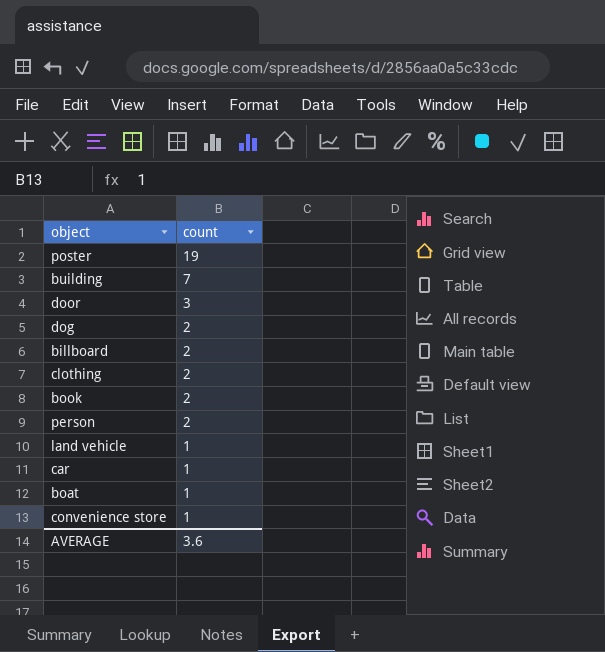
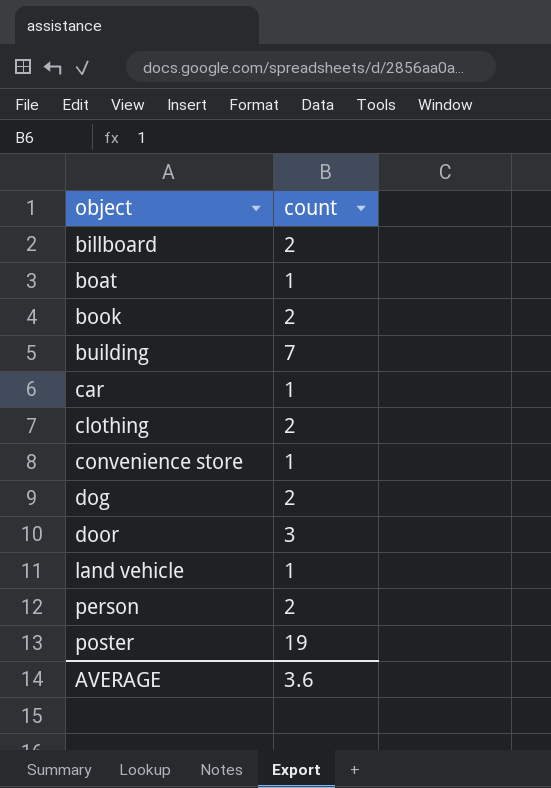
row order: count descending -> object ascending

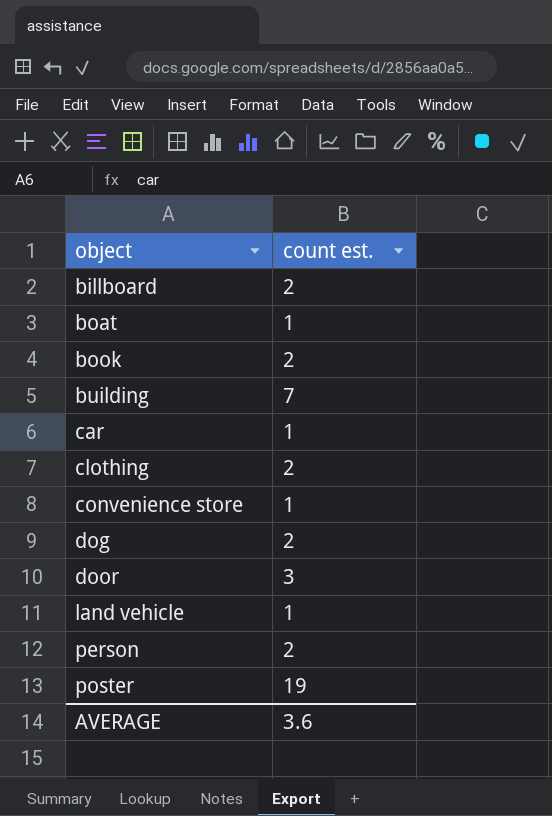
column name: count -> count est.

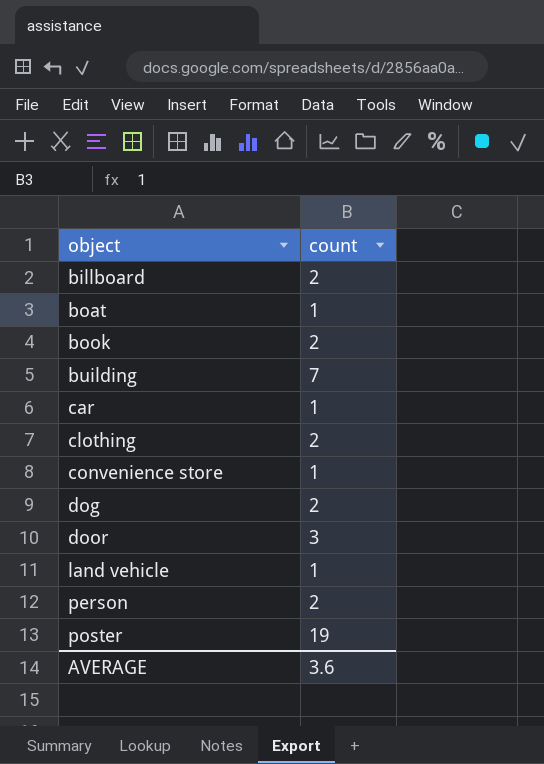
column name: count est. -> count

